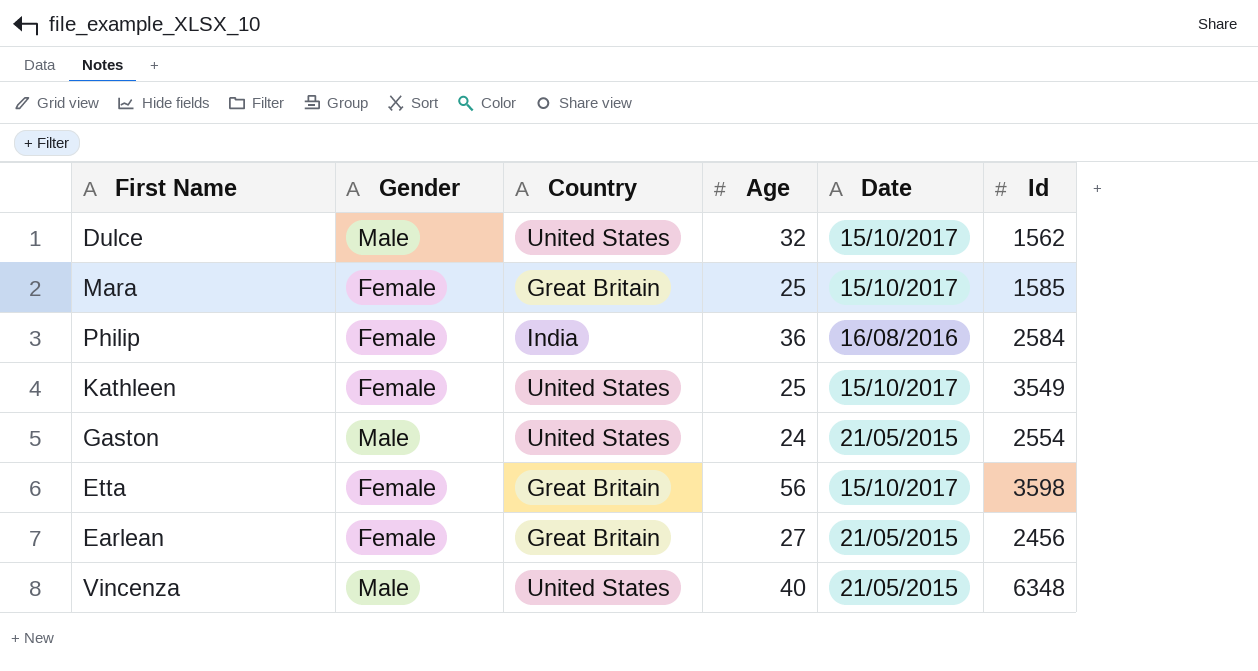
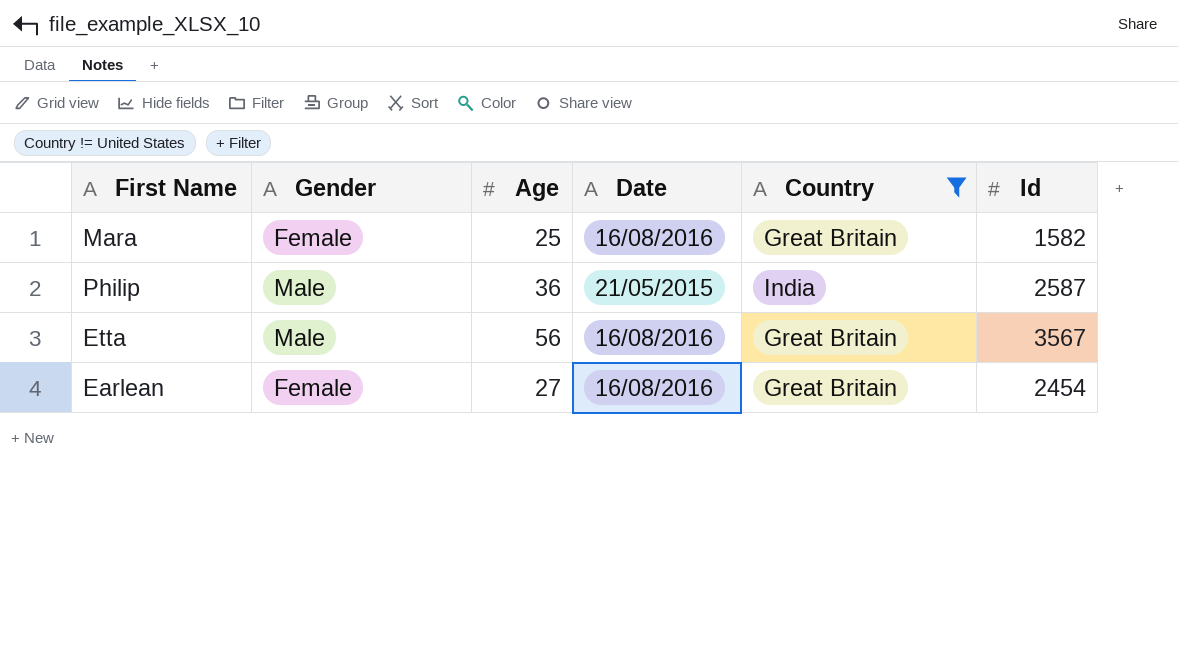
filter: none -> Country != United States
column Country | position: 3 -> 5
Mara | Date: 15/10/2017 -> 16/08/2016
Mara | Id: 1585 -> 1582
Philip | Gender: Female -> Male
Philip | Date: 16/08/2016 -> 21/05/2015
Philip | Id: 2584 -> 2587
Etta | Gender: Female -> Male
Etta | Date: 15/10/2017 -> 16/08/2016
Etta | Id: 3598 -> 3567
Earlean | Date: 21/05/2015 -> 16/08/2016
Earlean | Id: 2456 -> 2454

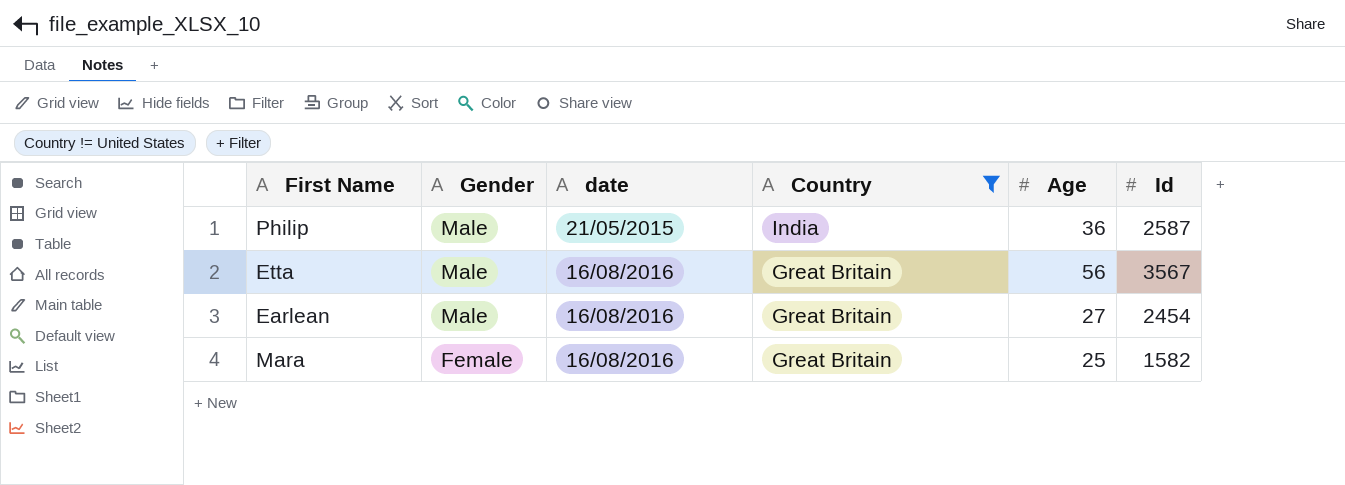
row order: none -> Gender descending
column name: Date -> date
column Age | position: 3 -> 5
Earlean | Gender: Female -> Male

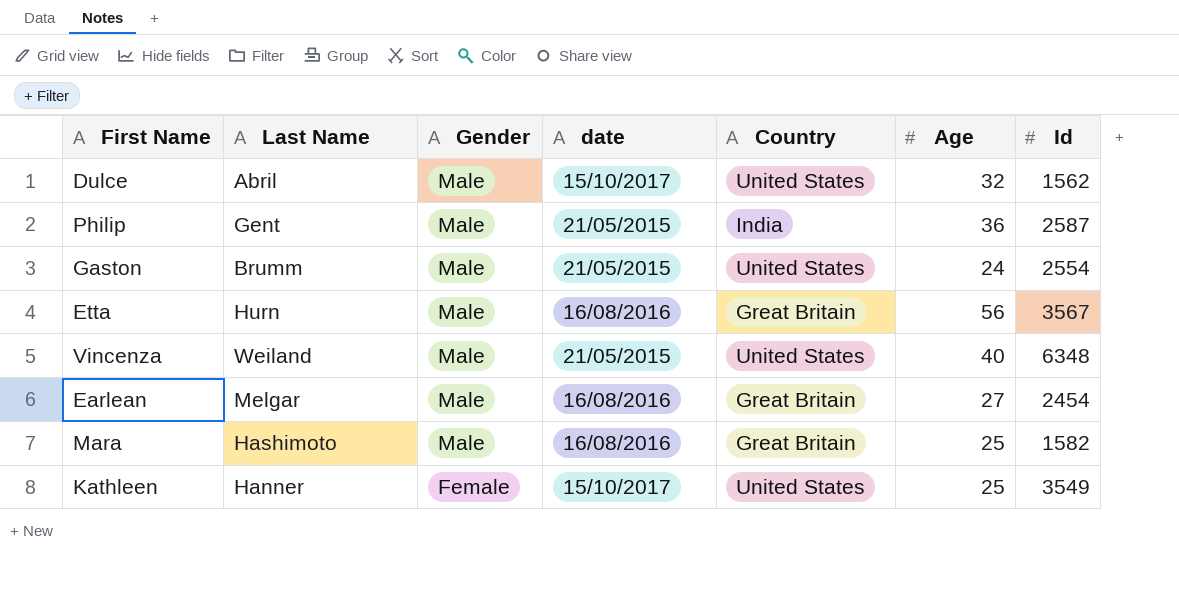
filter: Country != United States -> none
column Last Name | position: none -> 2
Mara | Gender: Female -> Male

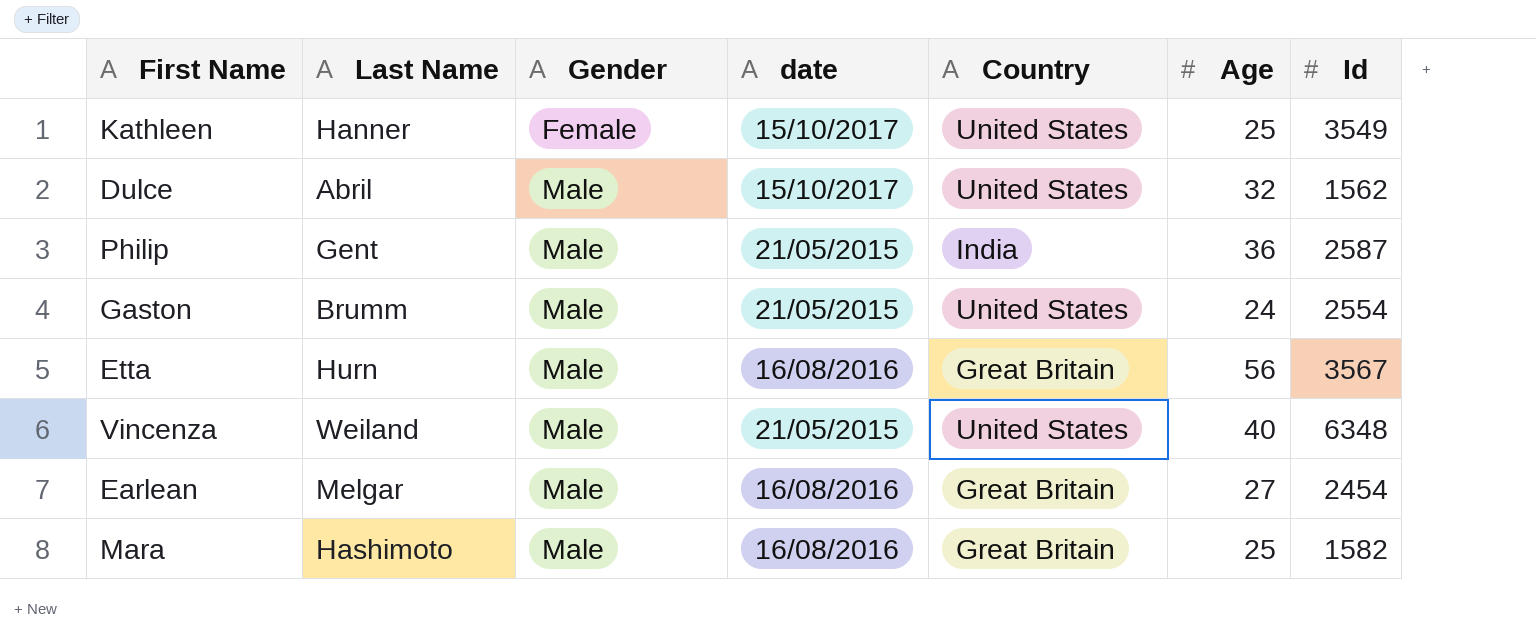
row order: Gender descending -> Gender ascending

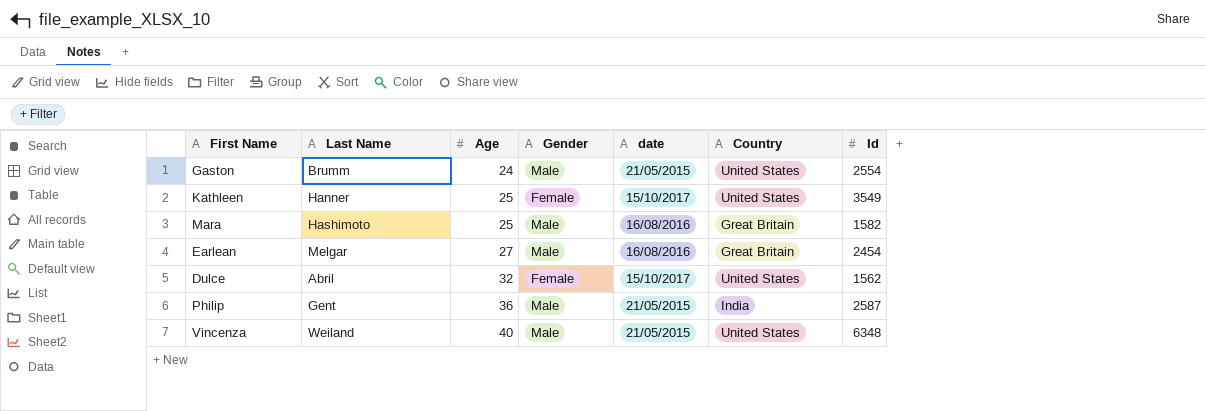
row order: Gender ascending -> Age ascending
column Age | position: 6 -> 3
row Etta: Hurn | Male | 16/08/2016 | Great Britain | 56 | 3567 -> none
Dulce | Gender: Male -> Female

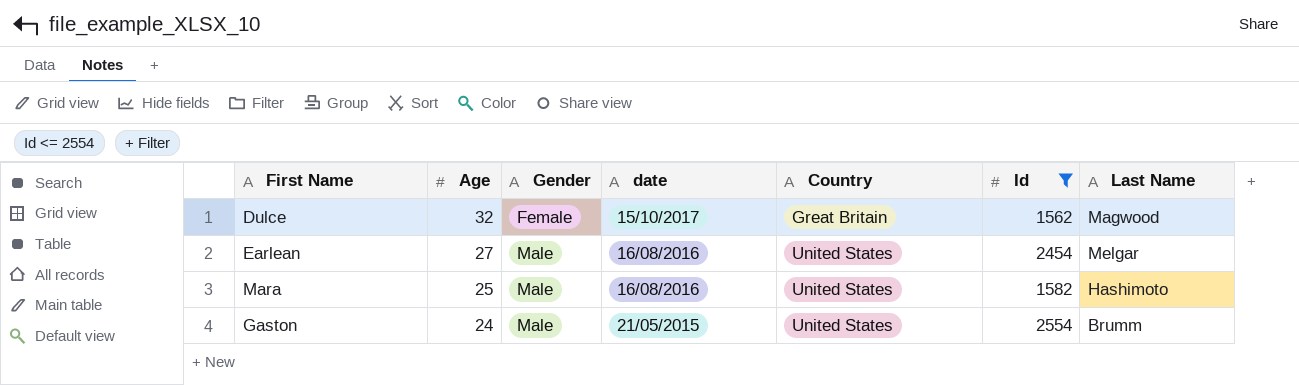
filter: none -> Id <= 2554
row order: Age ascending -> Age descending
column Last Name | position: 2 -> 7
Dulce | Country: United States -> Great Britain
Dulce | Last Name: Abril -> Magwood
Earlean | Country: Great Britain -> United States
Mara | Country: Great Britain -> United States

